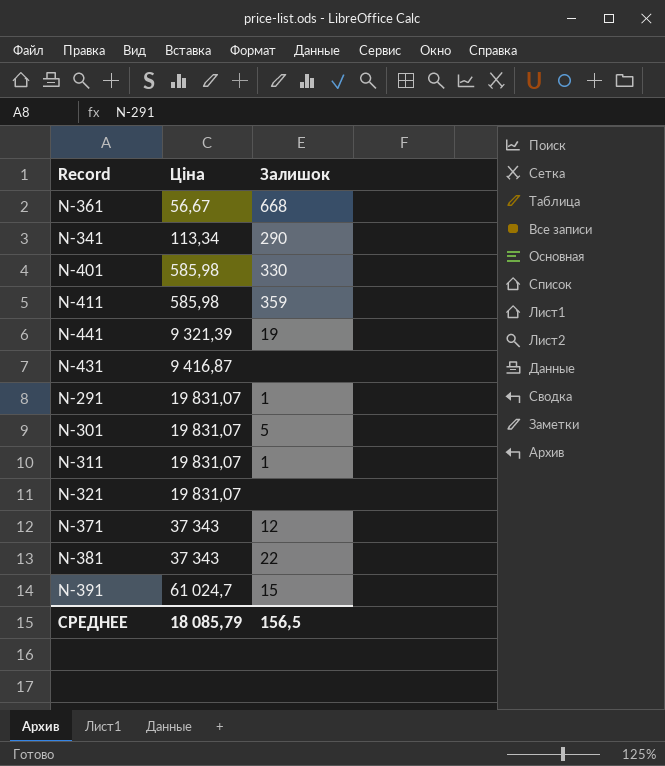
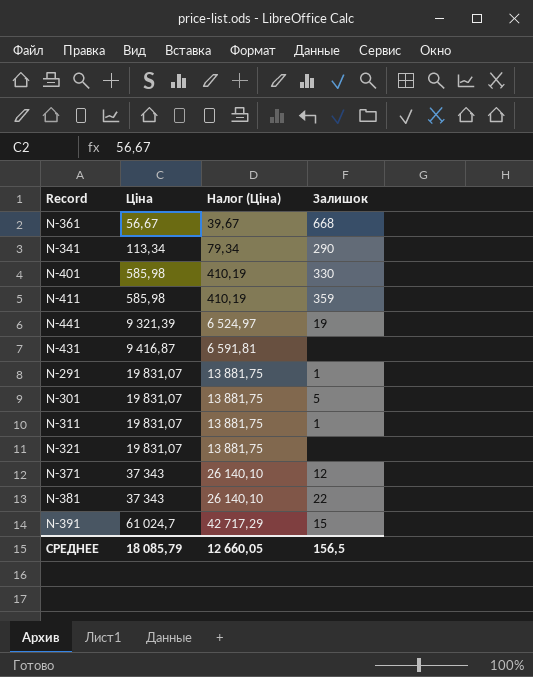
column Налог (Ціна) | formula: none -> [Ціна] * 0,7

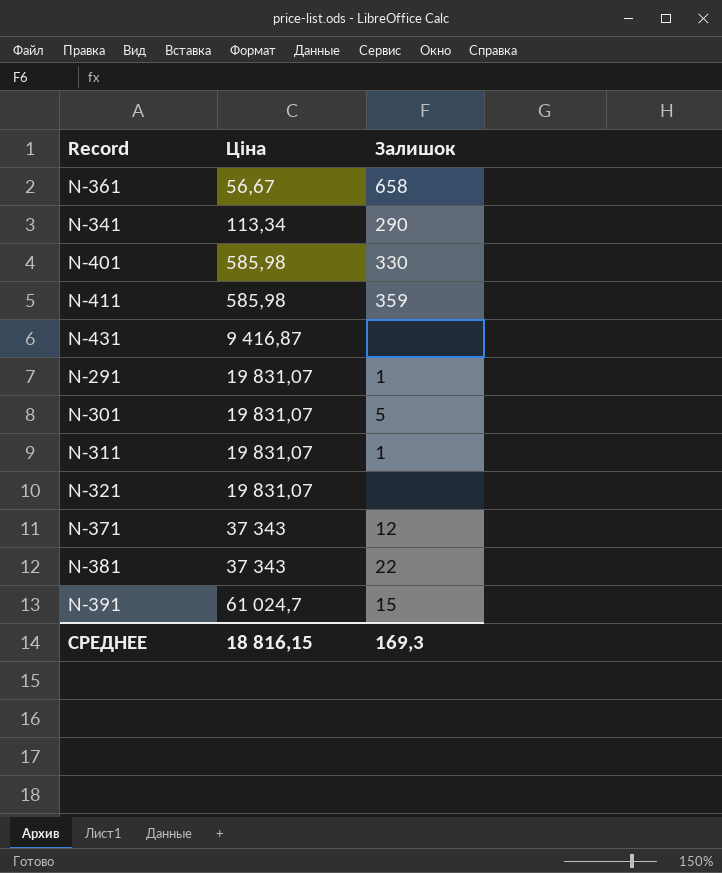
column Налог (Ціна) | formula: [Ціна] * 0,7 -> none
row N-441: 9 321,39 | 6 524,97 | 19 -> none
N-361 | Залишок: 668 -> 658
СРЕДНЕЕ | Ціна: 18 085,79 -> 18 816,15
СРЕДНЕЕ | Залишок: 156,5 -> 169,3

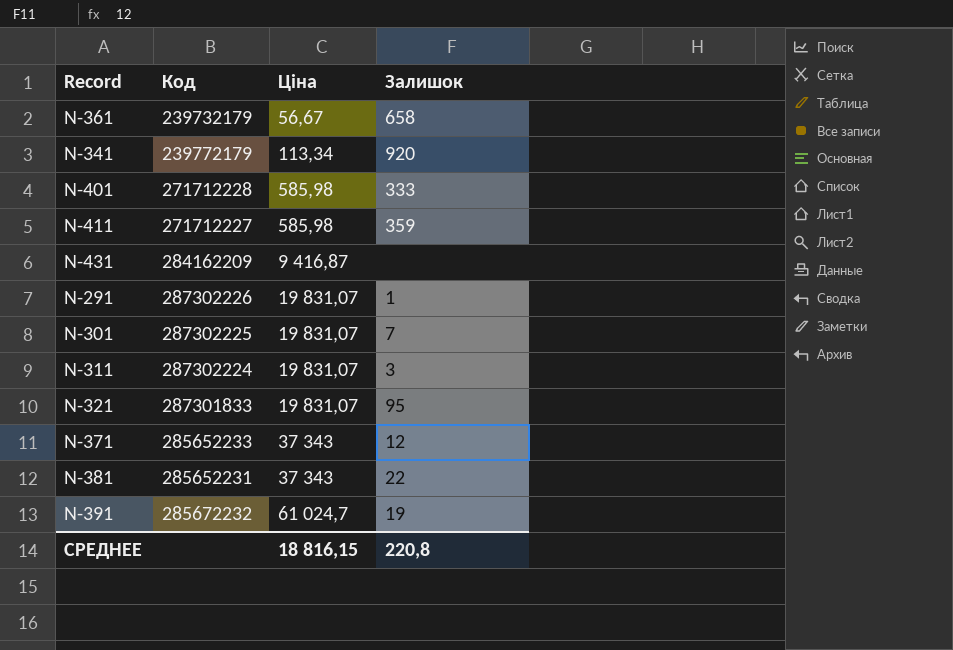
column Код | position: none -> 2
N-341 | Залишок: 290 -> 920
N-401 | Залишок: 330 -> 333
N-301 | Залишок: 5 -> 7
N-311 | Залишок: 1 -> 3
N-321 | Залишок: none -> 95
N-391 | Залишок: 15 -> 19
СРЕДНЕЕ | Залишок: 169,3 -> 220,8

